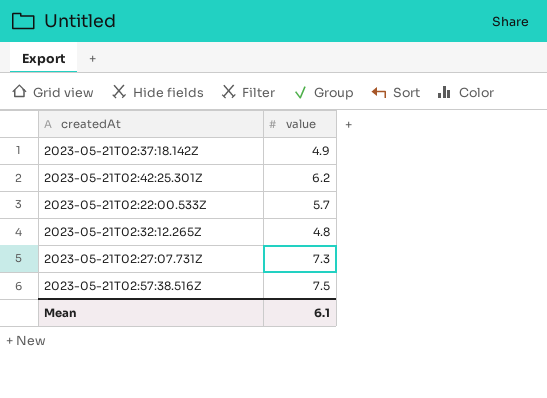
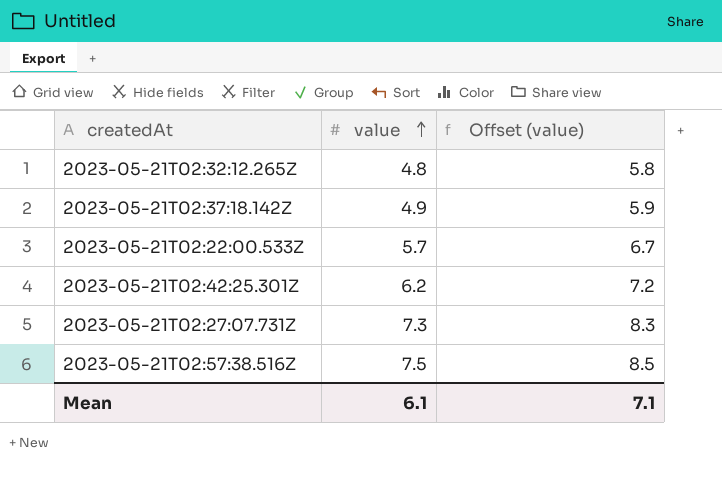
row order: none -> value ascending
column Offset (value) | formula: none -> [value] + 1

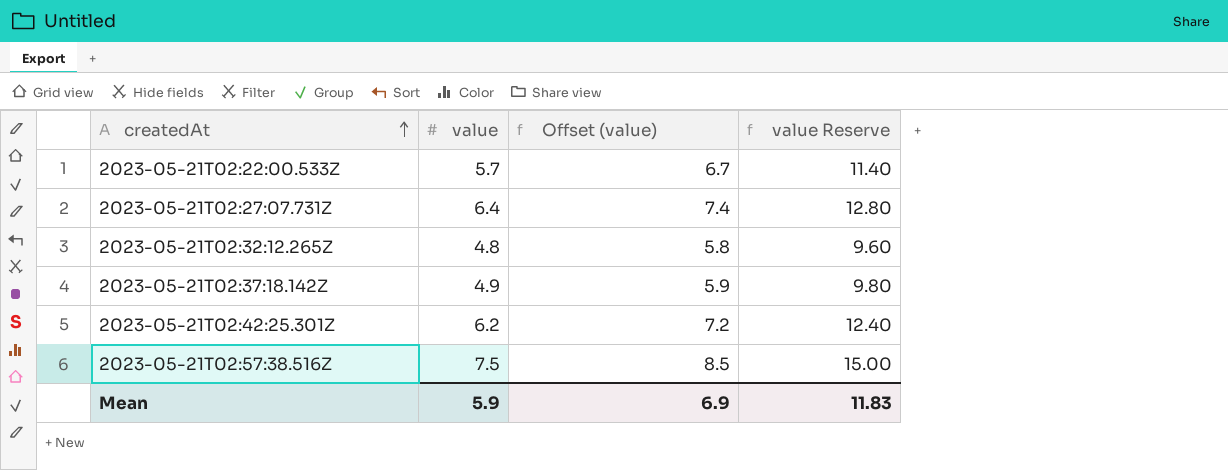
row order: value ascending -> createdAt ascending
column value Reserve | formula: none -> [value] * 2
2023-05-21T02:27:07.731Z | value: 7.3 -> 6.4
2023-05-21T02:27:07.731Z | Offset (value): 8.3 -> 7.4
Mean | value: 6.1 -> 5.9
Mean | Offset (value): 7.1 -> 6.9

